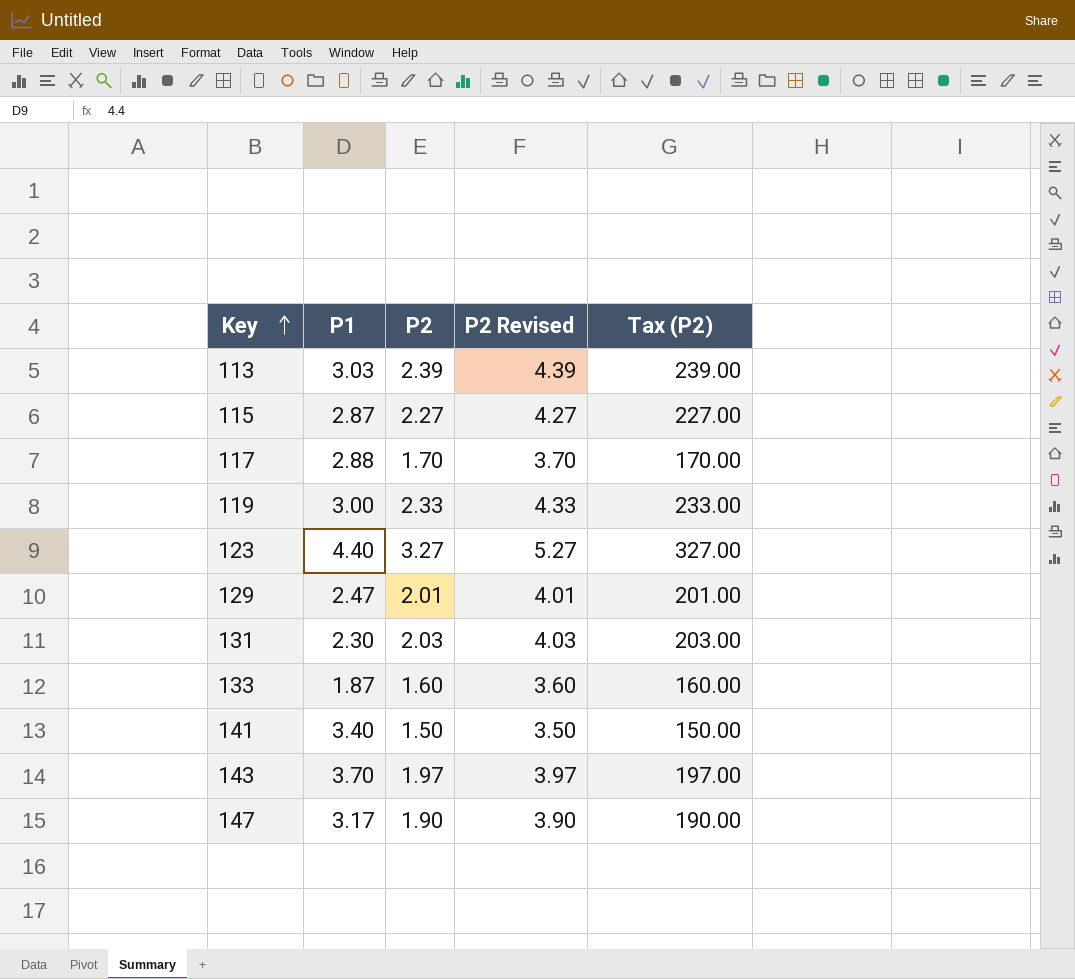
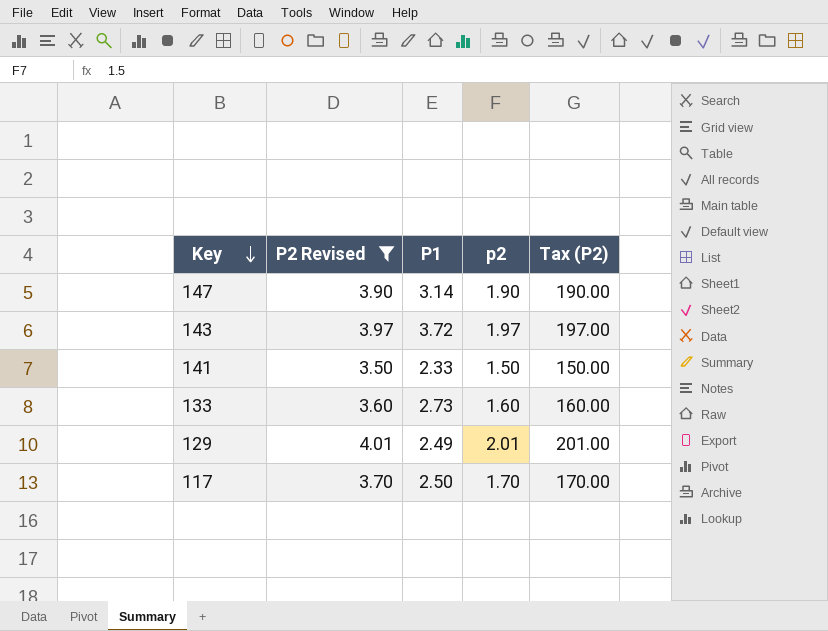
filter: none -> P2 Revised <= 4.01
row order: Key ascending -> Key descending
column P2 Revised | position: 4 -> 2
column name: P2 -> p2
147 | P1: 3.17 -> 3.14
143 | P1: 3.70 -> 3.72
141 | P1: 3.40 -> 2.33
133 | P1: 1.87 -> 2.73
129 | P1: 2.47 -> 2.49
117 | P1: 2.88 -> 2.50

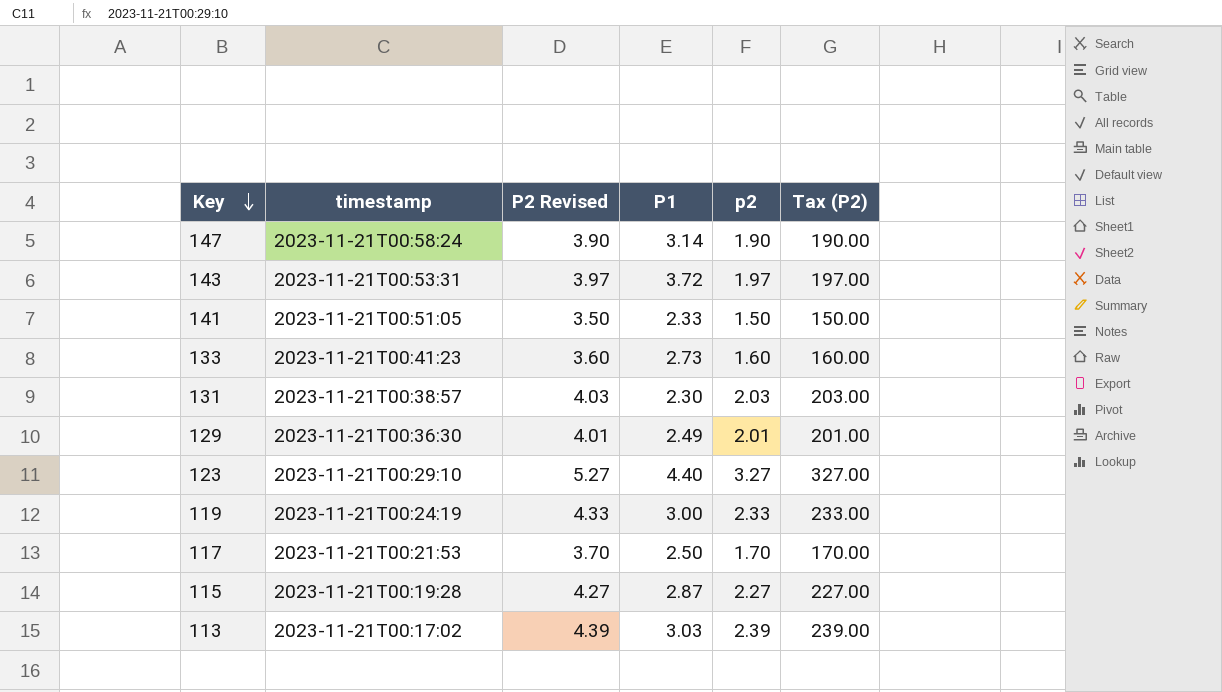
filter: P2 Revised <= 4.01 -> none
column timestamp | position: none -> 2

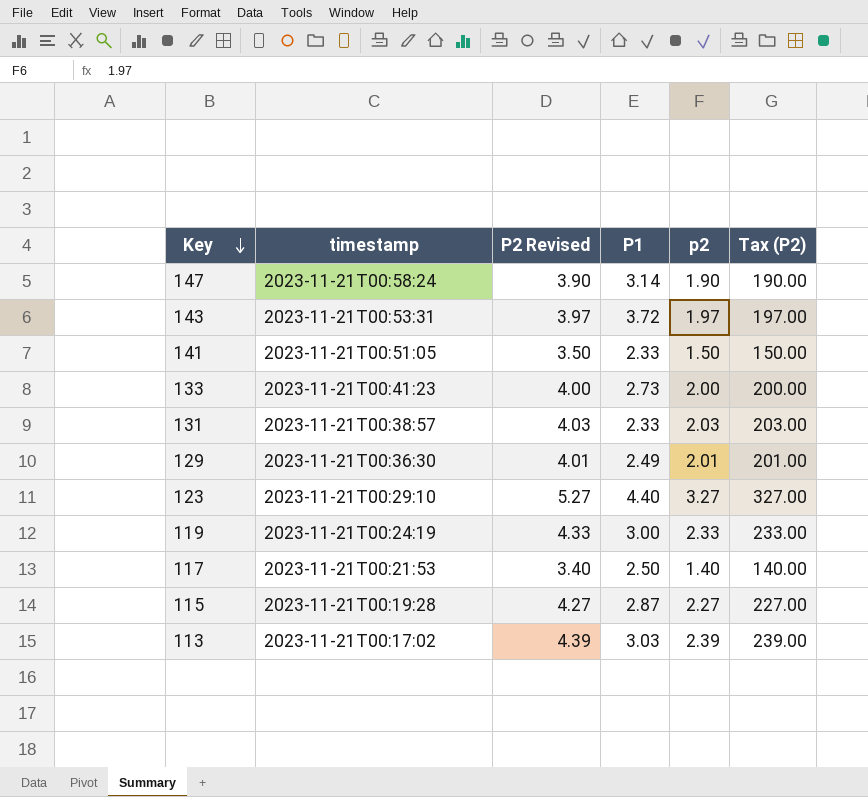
133 | P2 Revised: 3.60 -> 4.00
133 | p2: 1.60 -> 2.00
133 | Tax (P2): 160.00 -> 200.00
131 | P1: 2.30 -> 2.33
117 | P2 Revised: 3.70 -> 3.40
117 | p2: 1.70 -> 1.40
117 | Tax (P2): 170.00 -> 140.00

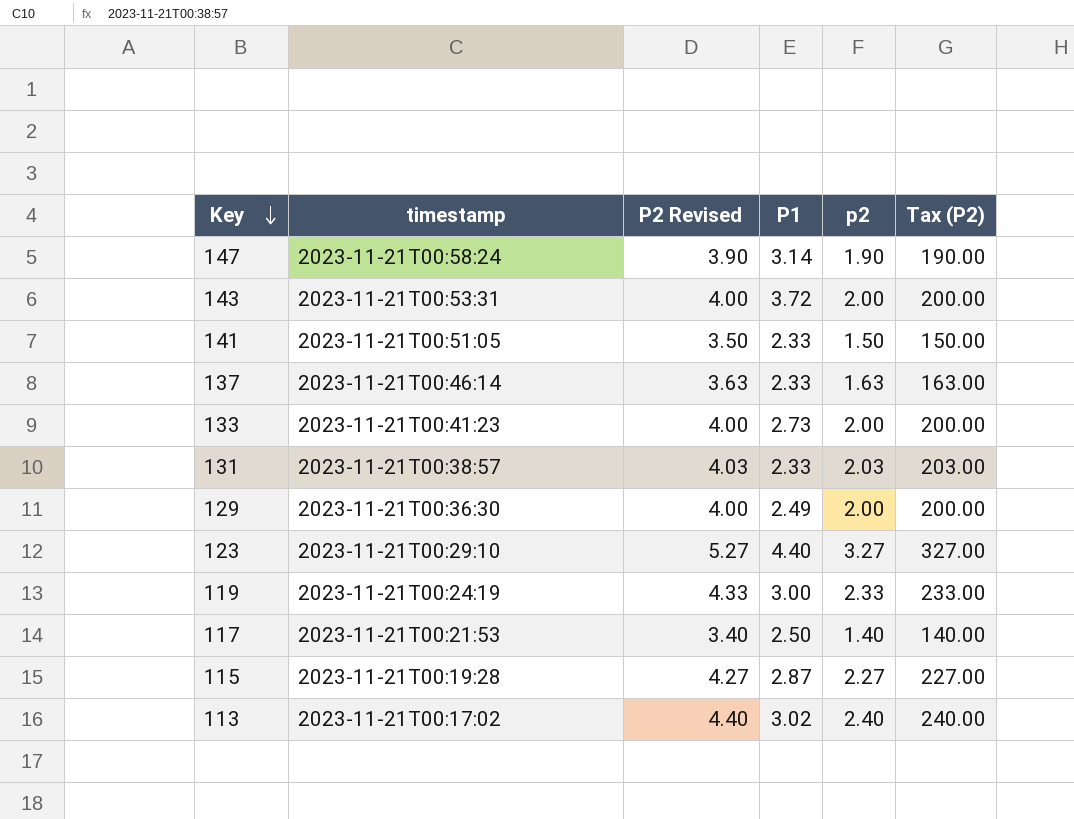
143 | P2 Revised: 3.97 -> 4.00
143 | p2: 1.97 -> 2.00
143 | Tax (P2): 197.00 -> 200.00
row 137: none -> 2023-11-21T00:46:14 | 3.63 | 2.33 | 1.63 | 163.00
129 | P2 Revised: 4.01 -> 4.00
129 | p2: 2.01 -> 2.00
129 | Tax (P2): 201.00 -> 200.00
113 | P2 Revised: 4.39 -> 4.40
113 | P1: 3.03 -> 3.02
113 | p2: 2.39 -> 2.40
113 | Tax (P2): 239.00 -> 240.00

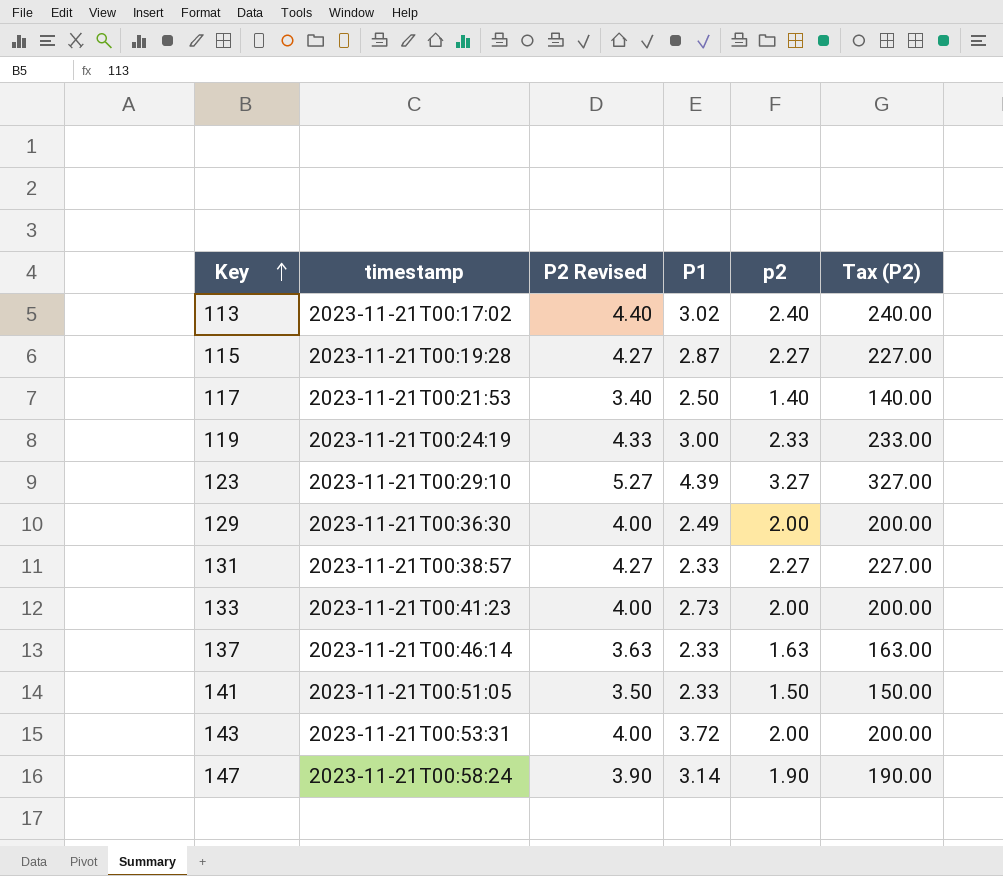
row order: Key descending -> Key ascending
123 | P1: 4.40 -> 4.39
131 | P2 Revised: 4.03 -> 4.27
131 | p2: 2.03 -> 2.27
131 | Tax (P2): 203.00 -> 227.00

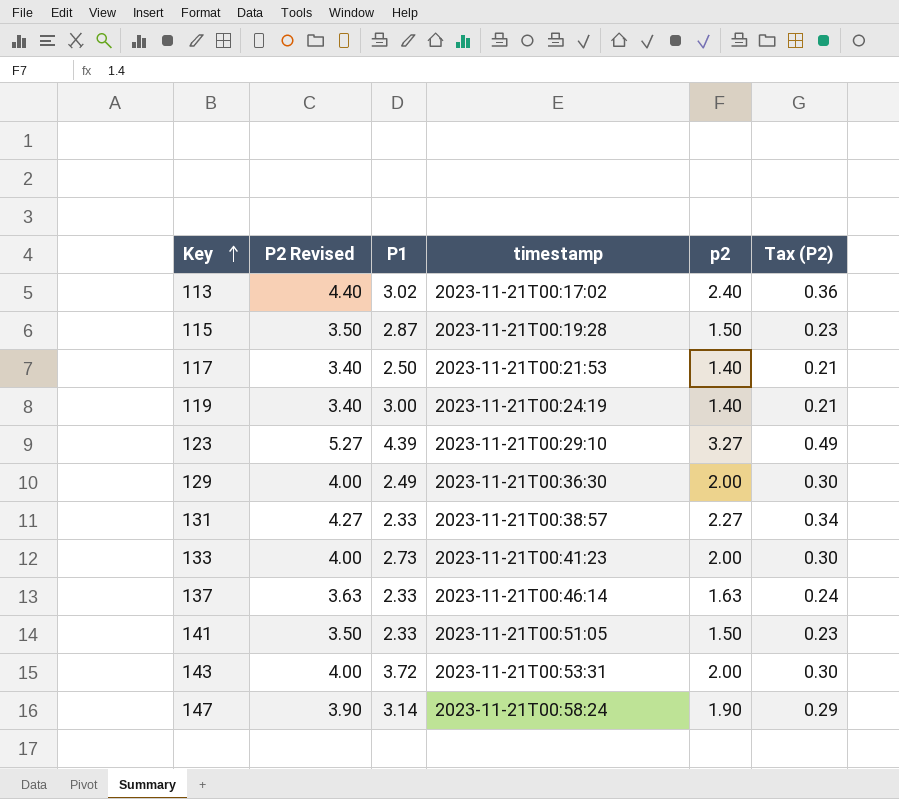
column timestamp | position: 2 -> 4
column Tax (P2) | formula: [p2] * 100 -> [p2] * 0.15
115 | P2 Revised: 4.27 -> 3.50
115 | p2: 2.27 -> 1.50
119 | P2 Revised: 4.33 -> 3.40
119 | p2: 2.33 -> 1.40

